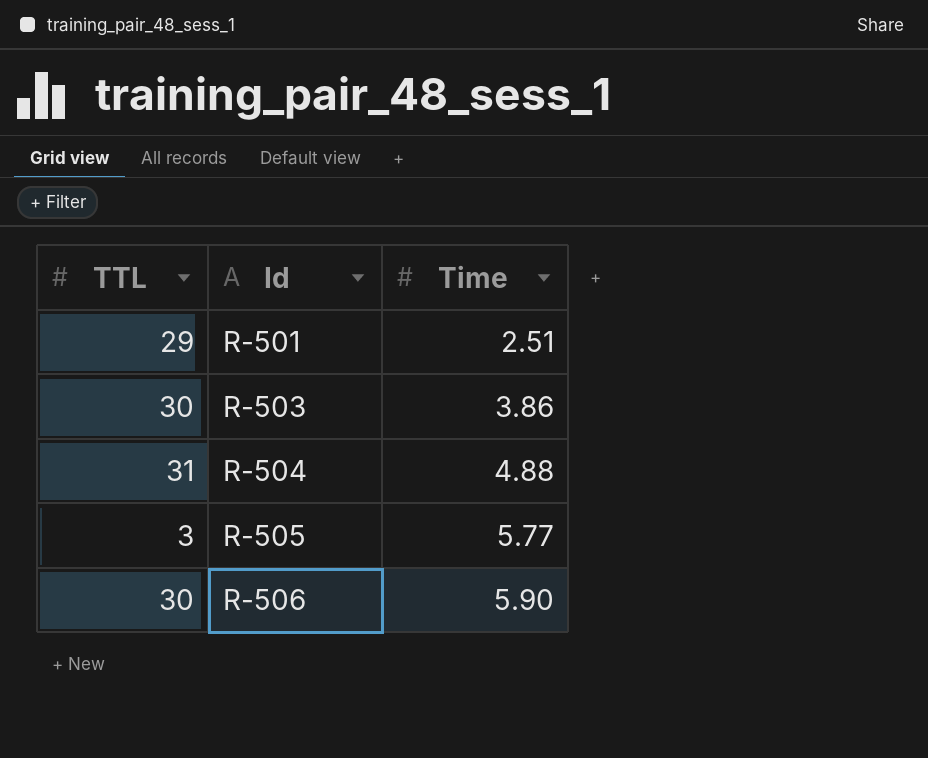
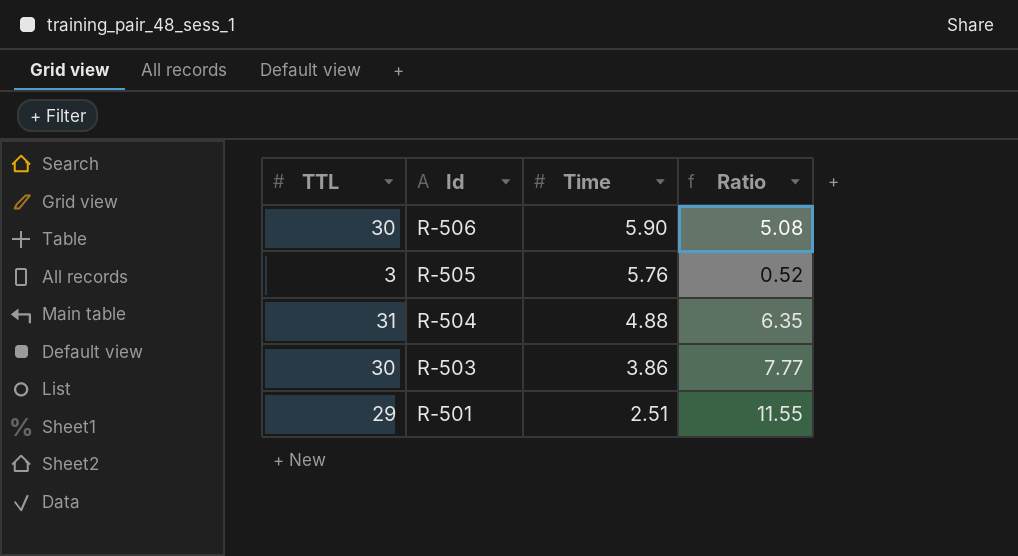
row order: Id ascending -> Id descending
column Ratio | formula: none -> [TTL] / [Time]
R-505 | Time: 5.77 -> 5.76

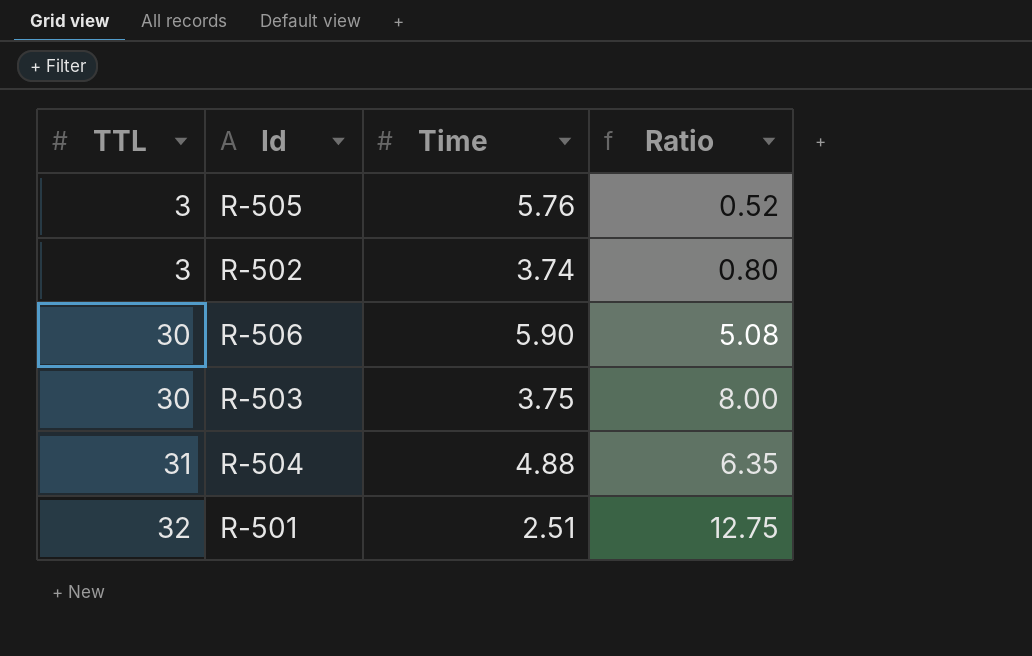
row order: Id descending -> TTL ascending
row R-502: none -> 3 | 3.74 | 0.80
R-503 | Time: 3.86 -> 3.75
R-503 | Ratio: 7.77 -> 8.00
R-501 | TTL: 29 -> 32
R-501 | Ratio: 11.55 -> 12.75

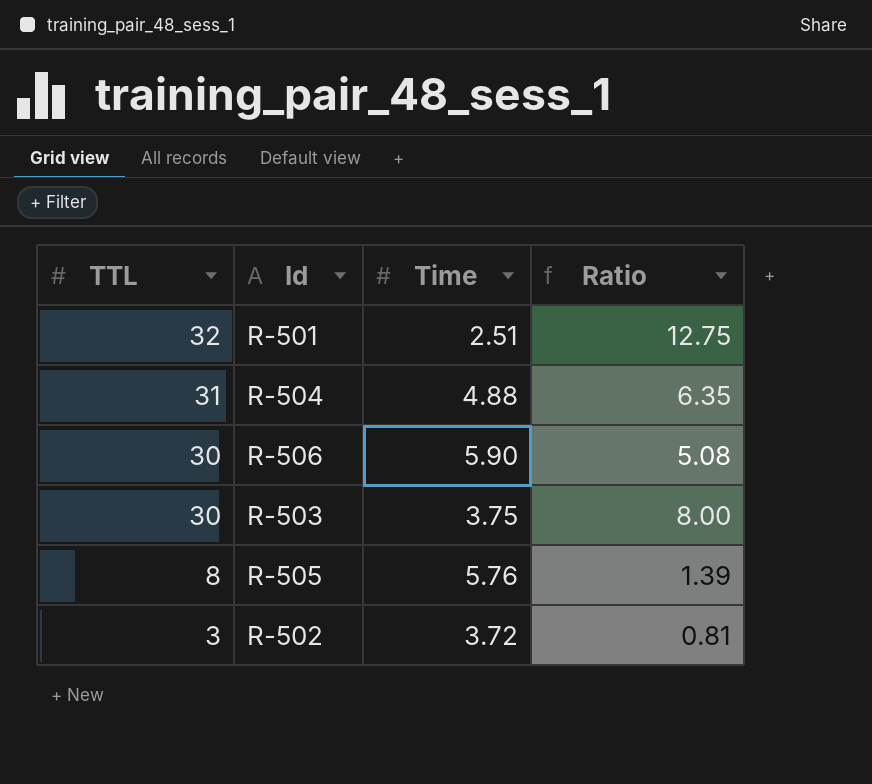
row order: TTL ascending -> TTL descending
R-505 | TTL: 3 -> 8
R-505 | Ratio: 0.52 -> 1.39
R-502 | Time: 3.74 -> 3.72
R-502 | Ratio: 0.80 -> 0.81

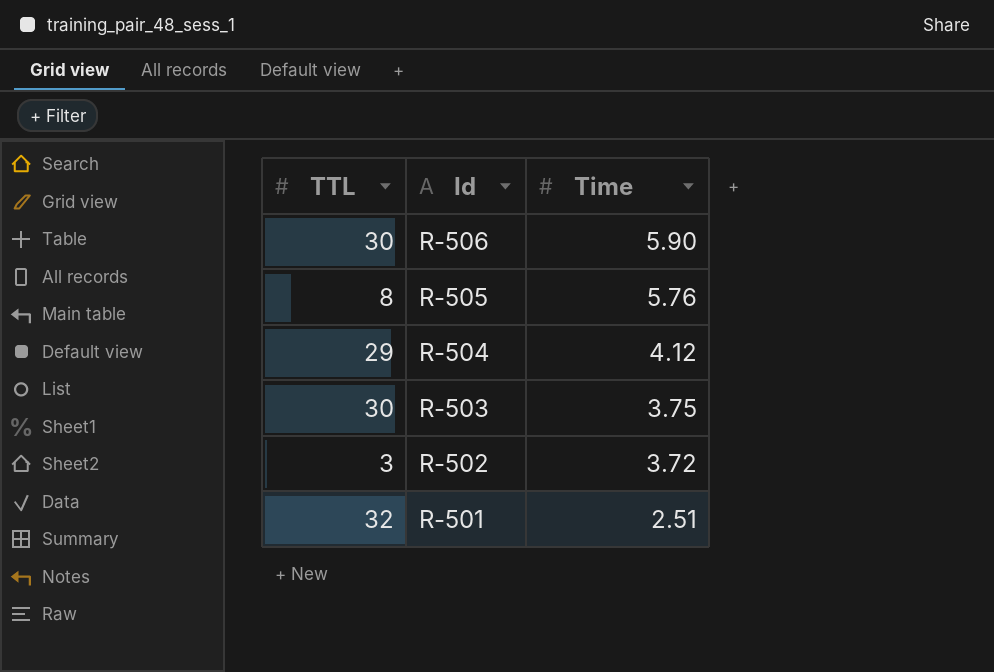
row order: TTL descending -> Id descending
column Ratio | formula: [TTL] / [Time] -> none
R-504 | TTL: 31 -> 29
R-504 | Time: 4.88 -> 4.12

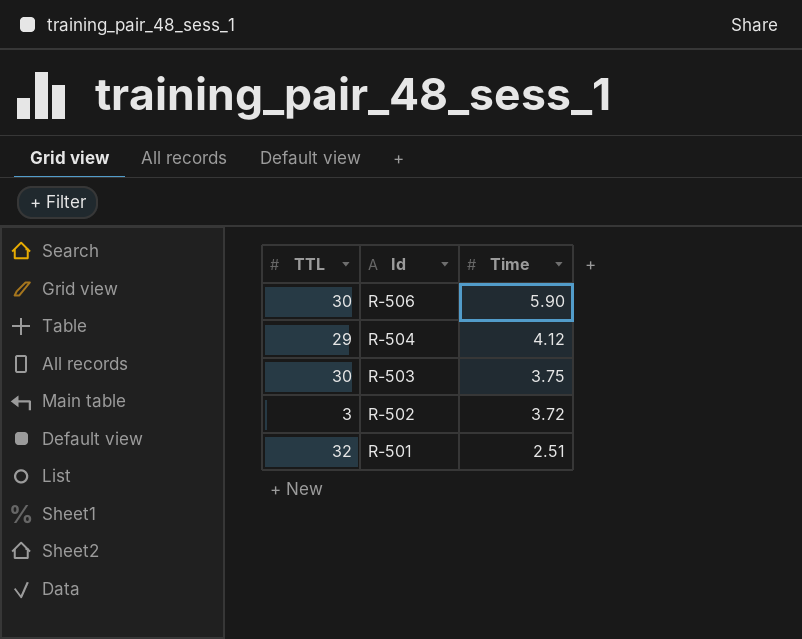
row R-505: 8 | 5.76 -> none

